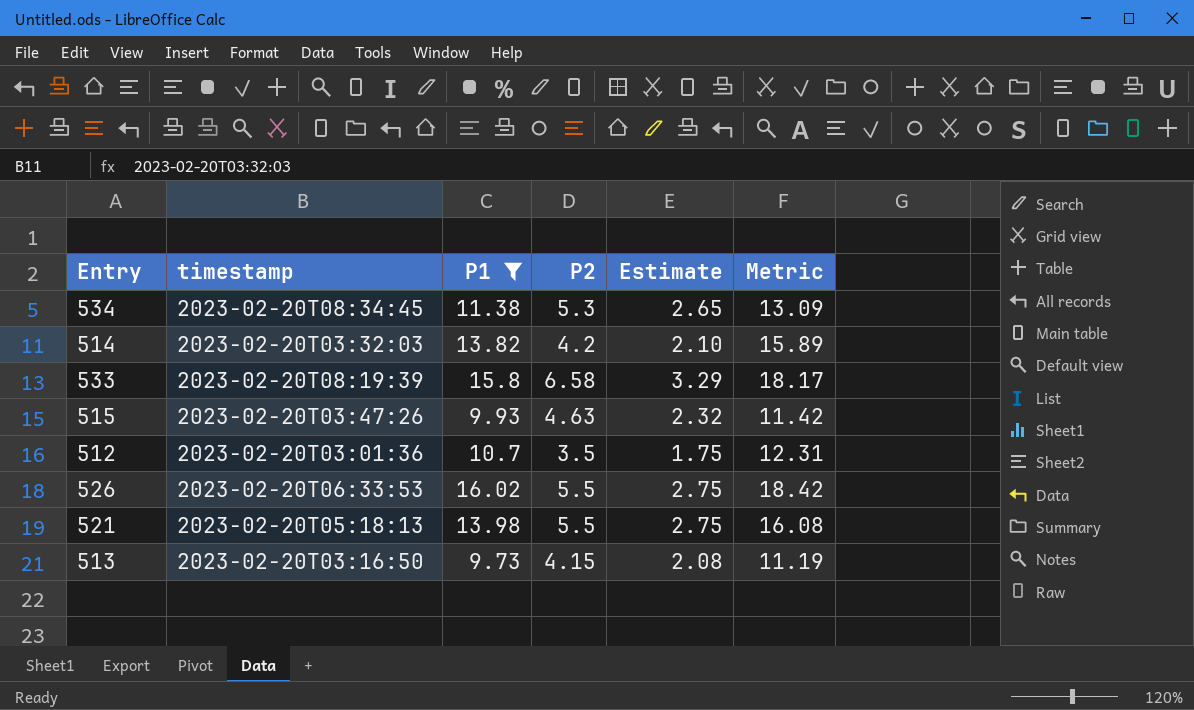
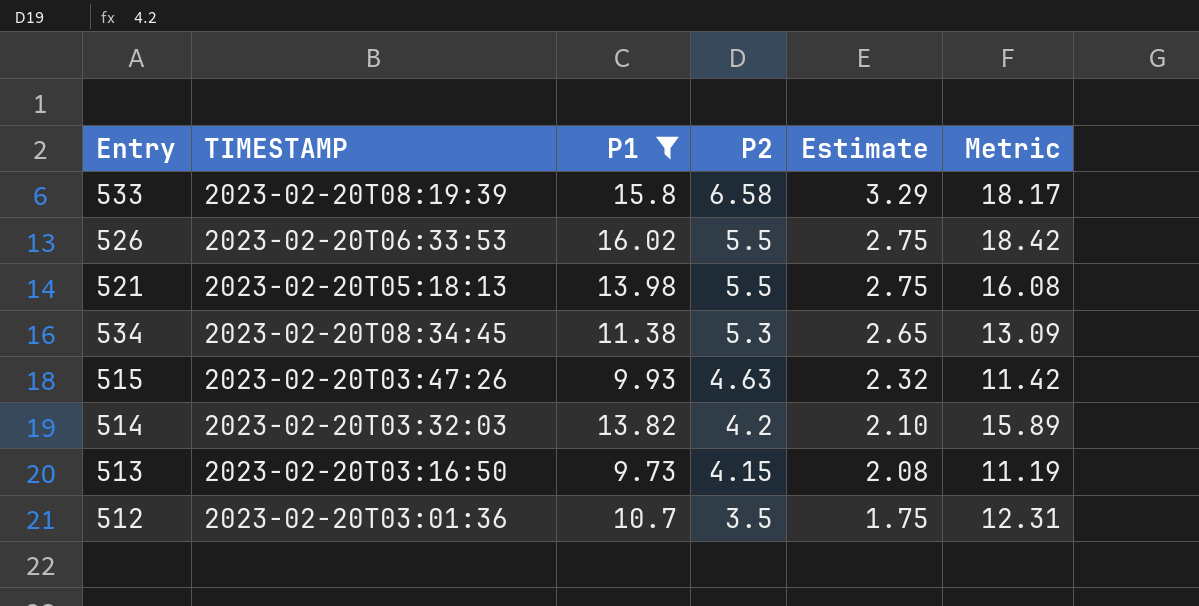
row order: none -> P2 descending
column name: timestamp -> TIMESTAMP

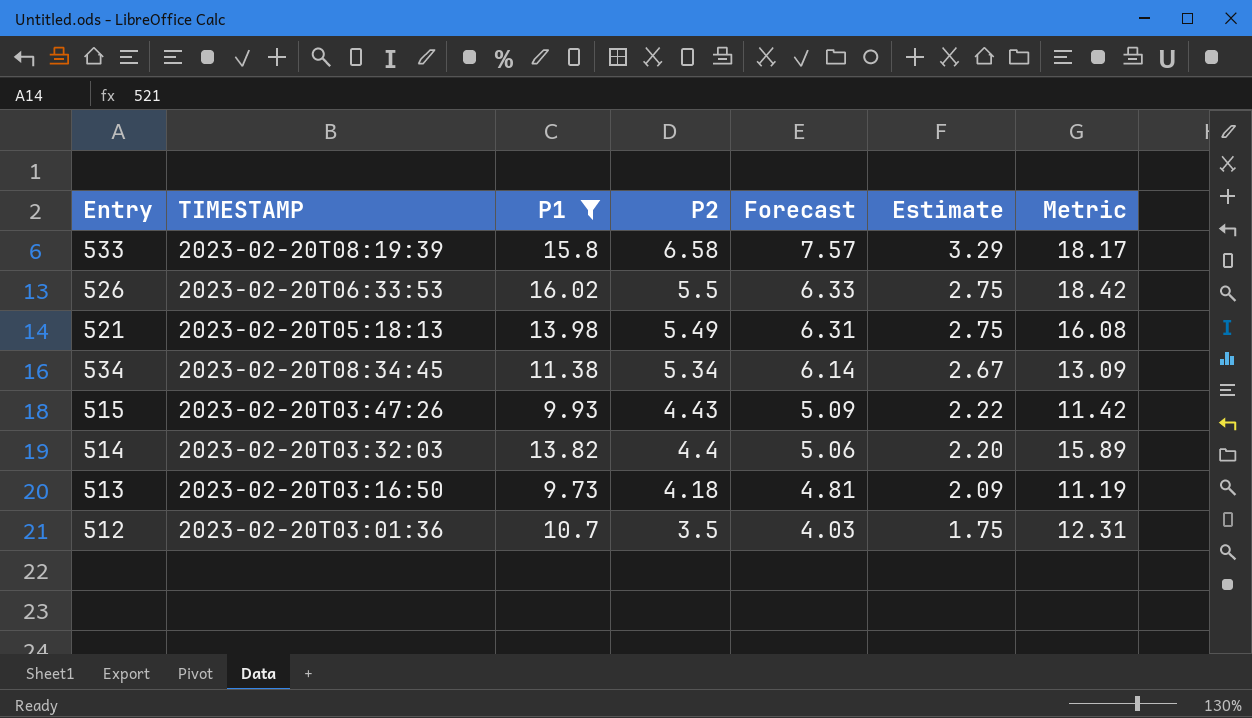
column Forecast | formula: none -> [P2] * 1.15
521 | P2: 5.5 -> 5.49
534 | P2: 5.3 -> 5.34
534 | Estimate: 2.65 -> 2.67
515 | P2: 4.63 -> 4.43
515 | Estimate: 2.32 -> 2.22
514 | P2: 4.2 -> 4.4
514 | Estimate: 2.10 -> 2.20
513 | P2: 4.15 -> 4.18
513 | Estimate: 2.08 -> 2.09

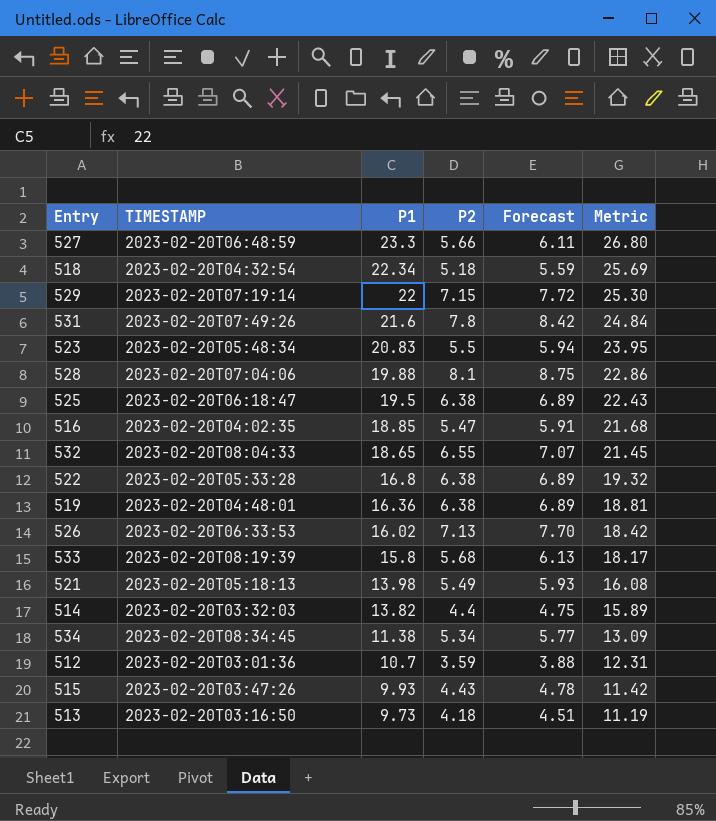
filter: P1 <= 16.02 -> none
row order: P2 descending -> P1 descending
column Estimate | formula: [P2] * 0.5 -> none
column Forecast | formula: [P2] * 1.15 -> [P2] * 1.08
526 | P2: 5.5 -> 7.13
533 | P2: 6.58 -> 5.68
512 | P2: 3.5 -> 3.59

